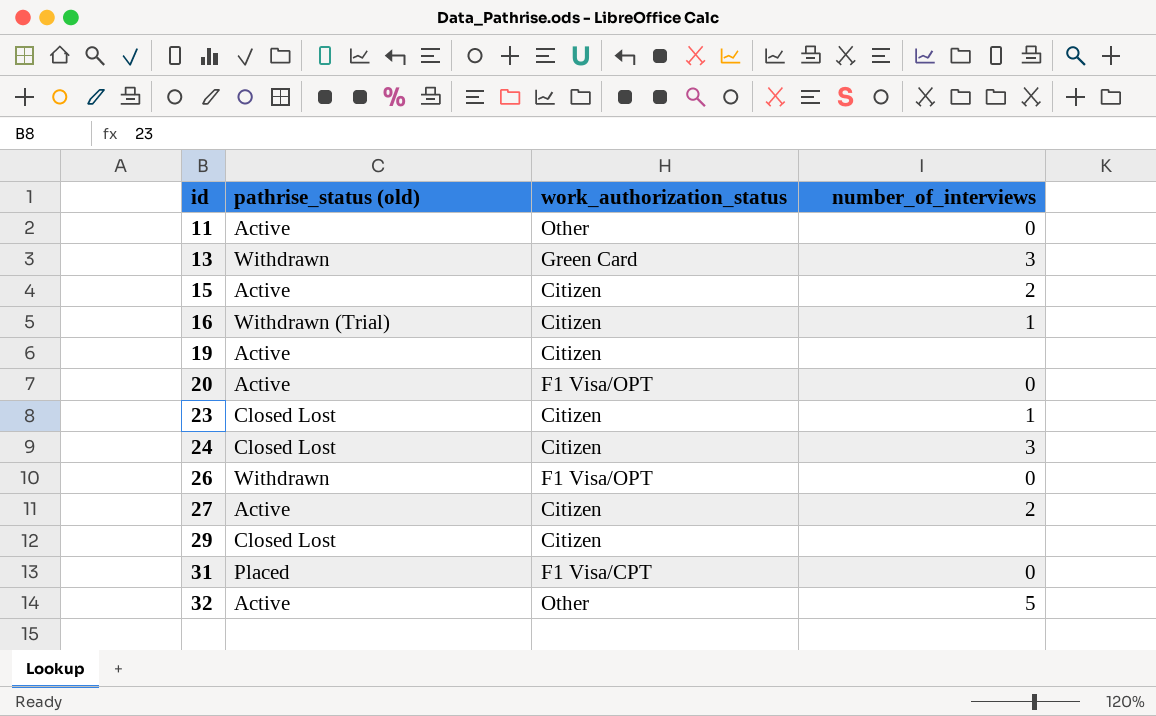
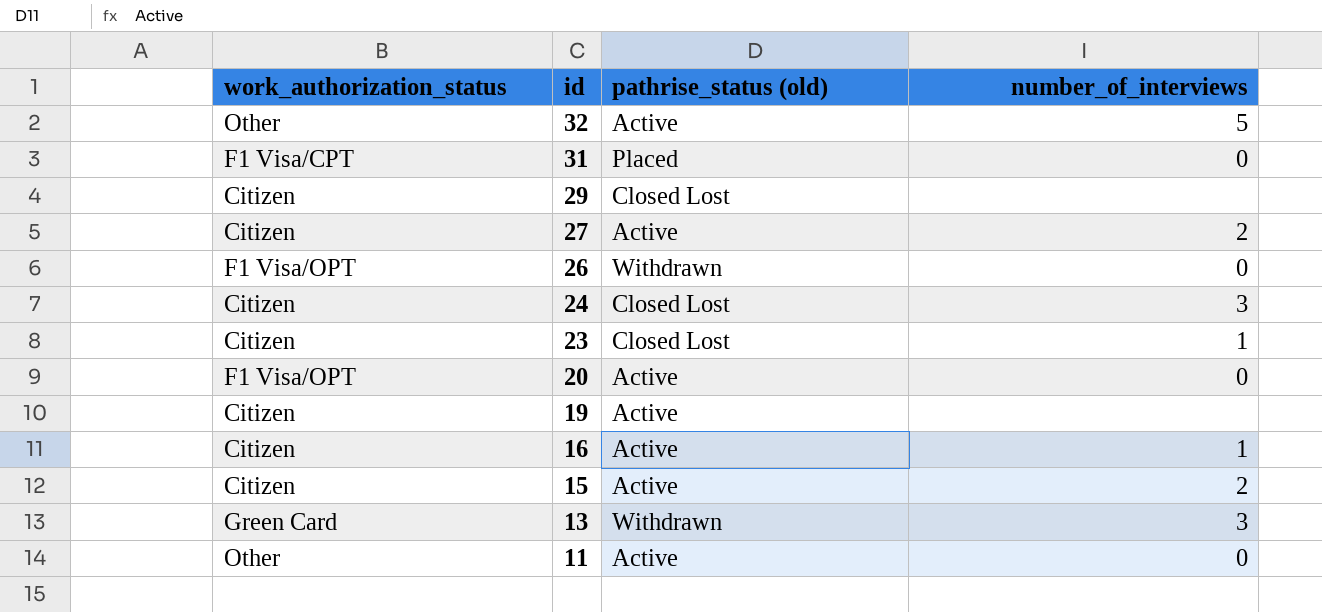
row order: id ascending -> id descending
column work_authorization_status | position: 3 -> 1
16 | pathrise_status (old): Withdrawn (Trial) -> Active

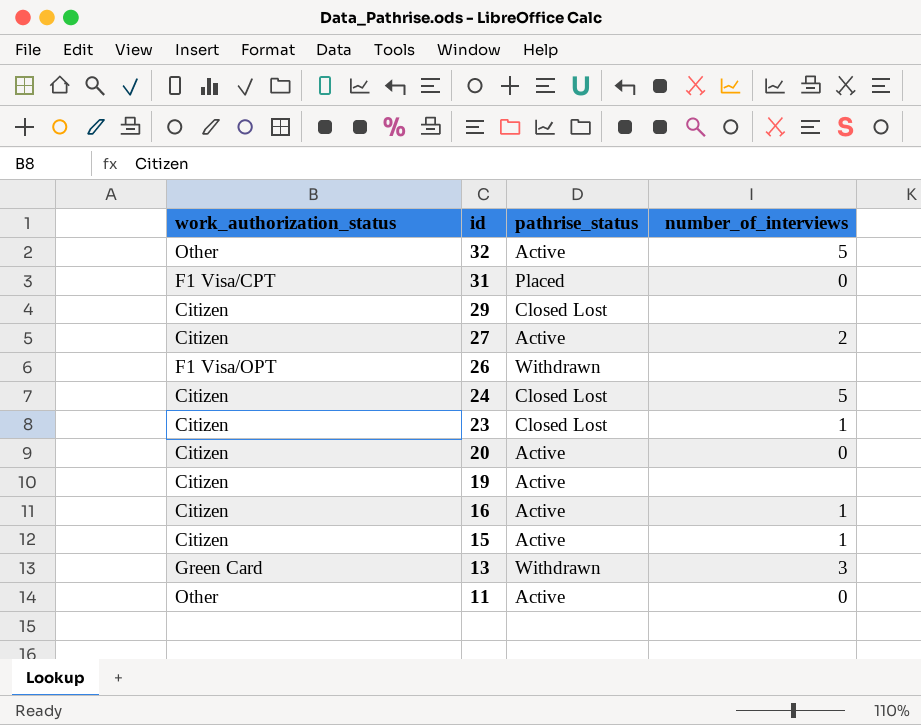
column name: pathrise_status (old) -> pathrise_status
26 | number_of_interviews: 0 -> none
24 | number_of_interviews: 3 -> 5
20 | work_authorization_status: F1 Visa/OPT -> Citizen
15 | number_of_interviews: 2 -> 1

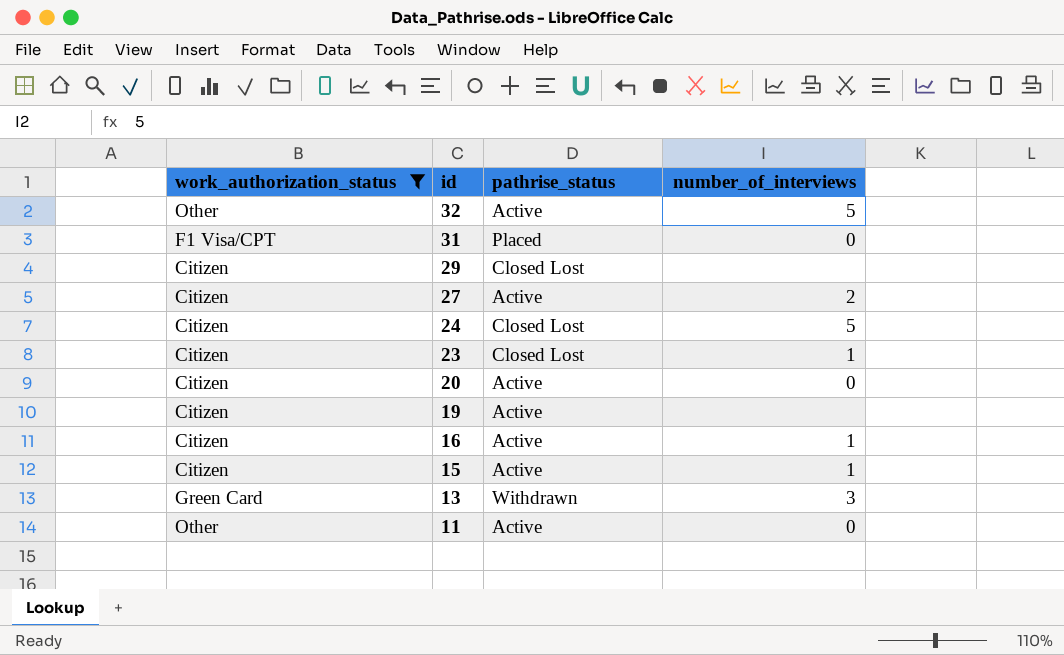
filter: none -> work_authorization_status != F1 Visa/OPT

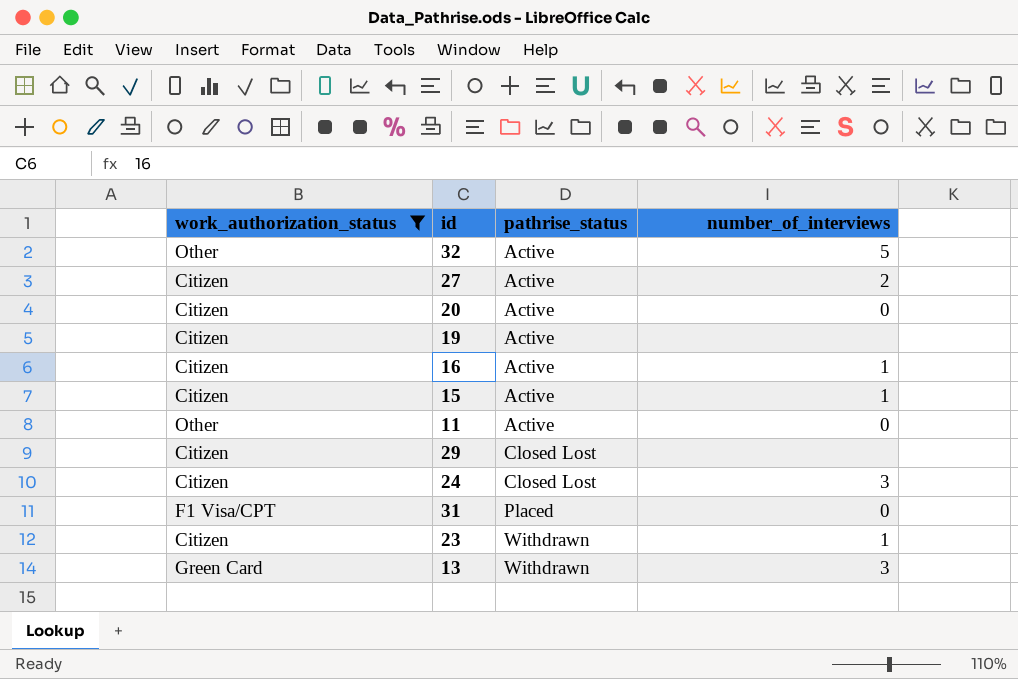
row order: id descending -> pathrise_status ascending
24 | number_of_interviews: 5 -> 3
23 | pathrise_status: Closed Lost -> Withdrawn

